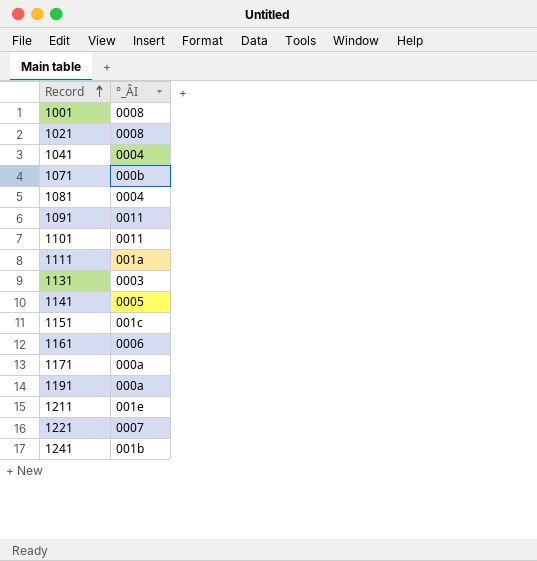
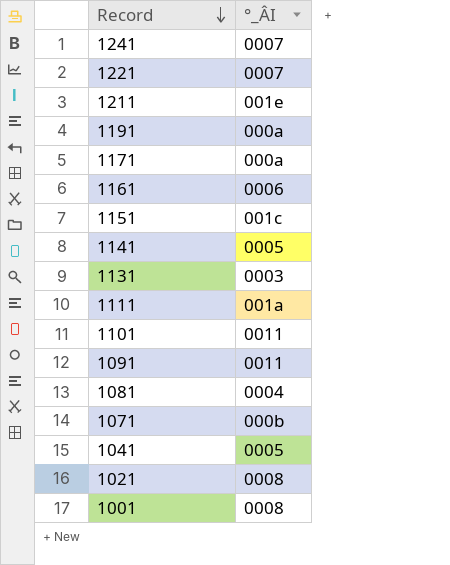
row order: Record ascending -> Record descending
1241 | °_ÂI: 001b -> 0007
1041 | °_ÂI: 0004 -> 0005

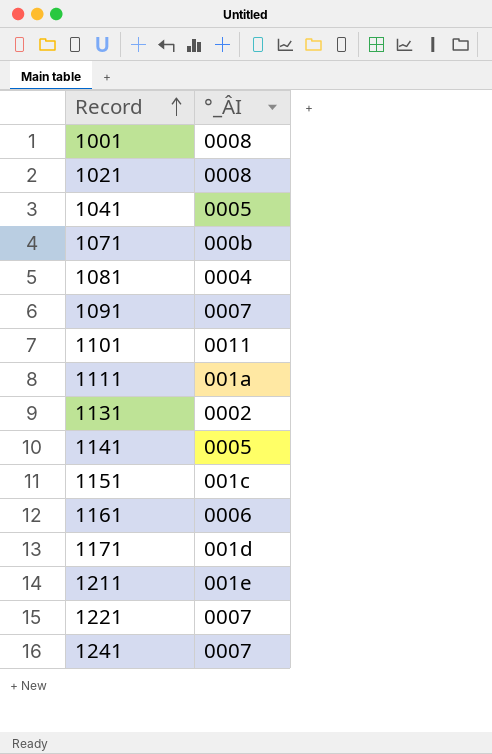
row order: Record descending -> Record ascending
row 1191: 000a -> none
1091 | °_ÂI: 0011 -> 0007
1131 | °_ÂI: 0003 -> 0002
1171 | °_ÂI: 000a -> 001d

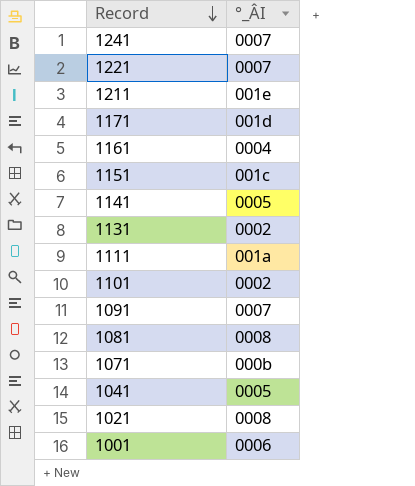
row order: Record ascending -> Record descending
1161 | °_ÂI: 0006 -> 0004
1101 | °_ÂI: 0011 -> 0002
1081 | °_ÂI: 0004 -> 0008
1001 | °_ÂI: 0008 -> 0006

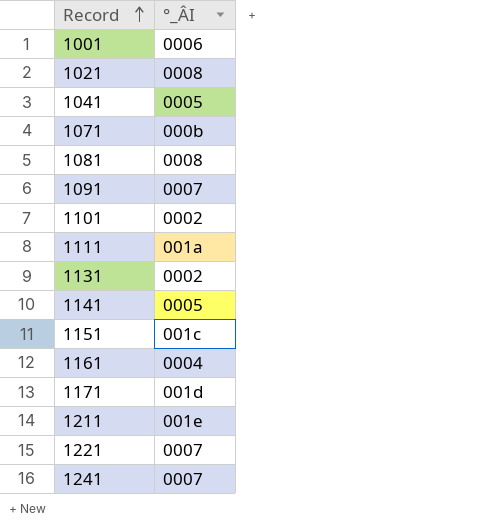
row order: Record descending -> Record ascending

